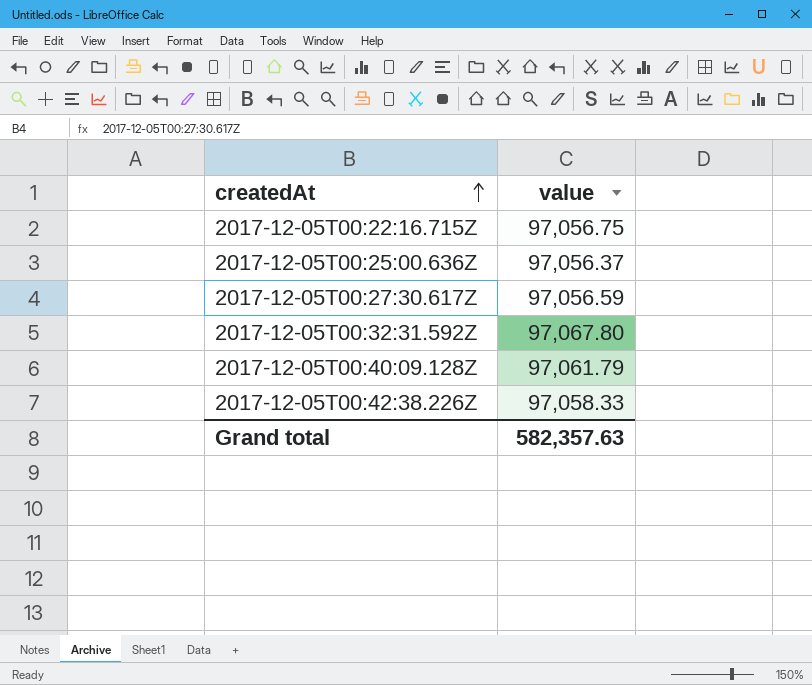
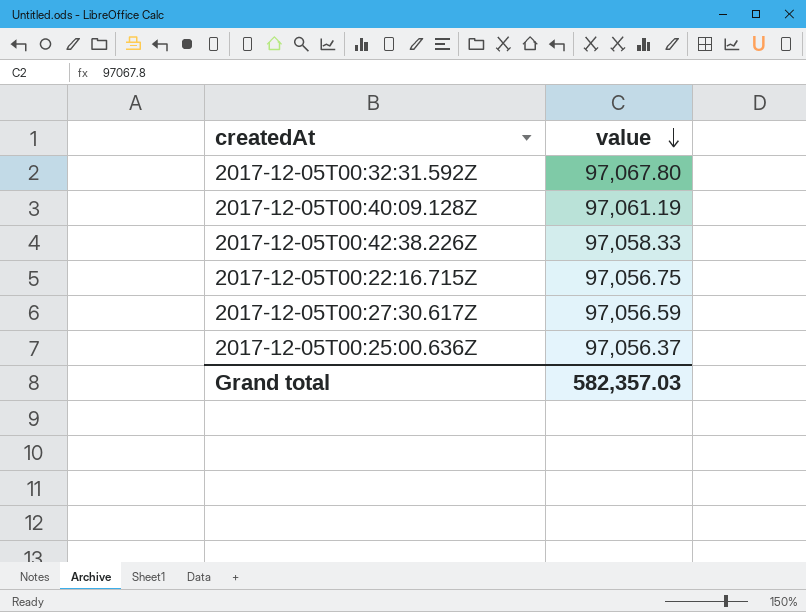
row order: createdAt ascending -> value descending
2017-12-05T00:40:09.128Z | value: 97,061.79 -> 97,061.19
Grand total | value: 582,357.63 -> 582,357.03

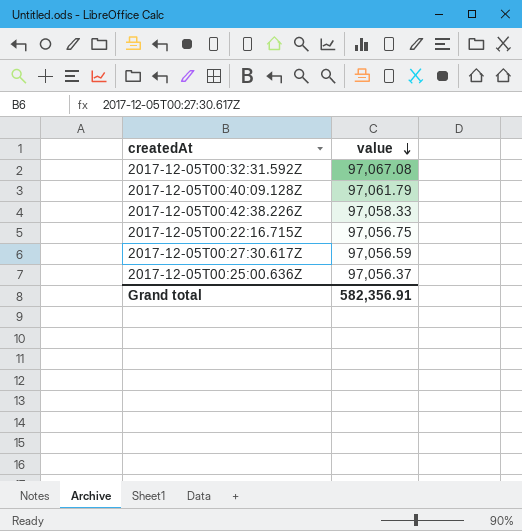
2017-12-05T00:32:31.592Z | value: 97,067.80 -> 97,067.08
2017-12-05T00:40:09.128Z | value: 97,061.19 -> 97,061.79
Grand total | value: 582,357.03 -> 582,356.91

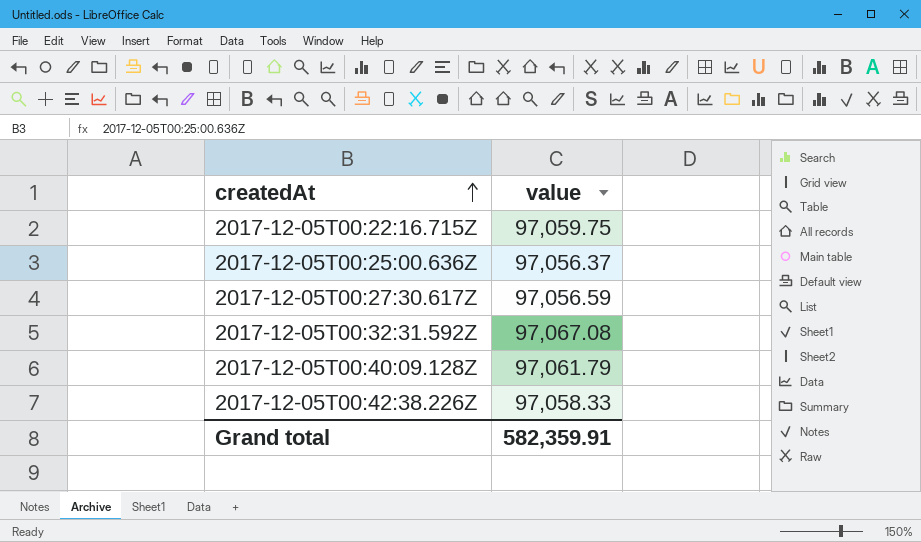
row order: value descending -> createdAt ascending
2017-12-05T00:22:16.715Z | value: 97,056.75 -> 97,059.75
Grand total | value: 582,356.91 -> 582,359.91

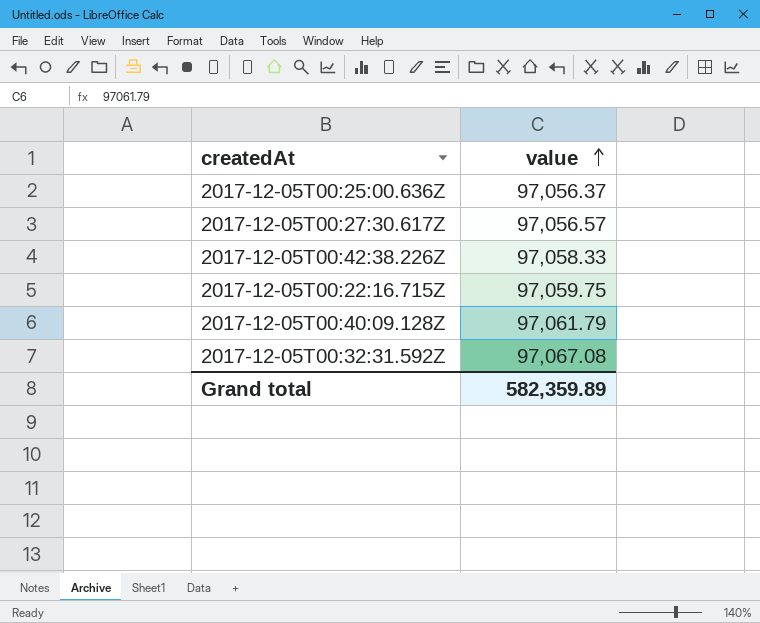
row order: createdAt ascending -> value ascending
2017-12-05T00:27:30.617Z | value: 97,056.59 -> 97,056.57
Grand total | value: 582,359.91 -> 582,359.89

